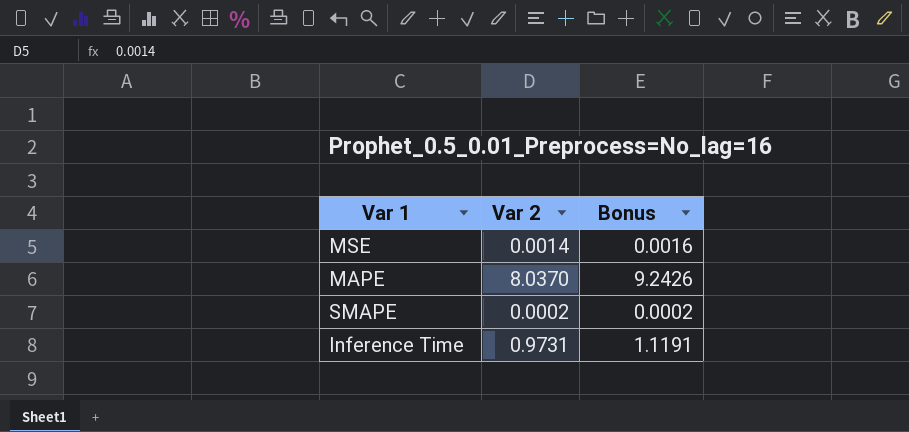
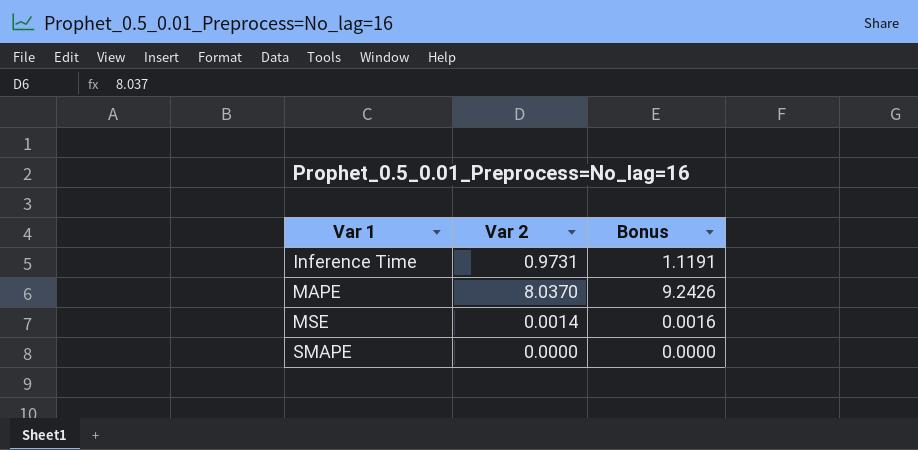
row order: none -> Var 1 ascending
SMAPE | Var 2: 0.0002 -> 0.0000
SMAPE | Bonus: 0.0002 -> 0.0000

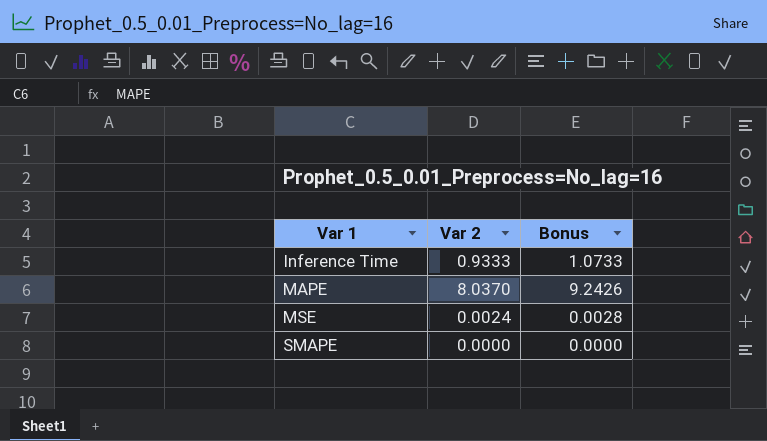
Inference Time | Var 2: 0.9731 -> 0.9333
Inference Time | Bonus: 1.1191 -> 1.0733
MSE | Var 2: 0.0014 -> 0.0024
MSE | Bonus: 0.0016 -> 0.0028

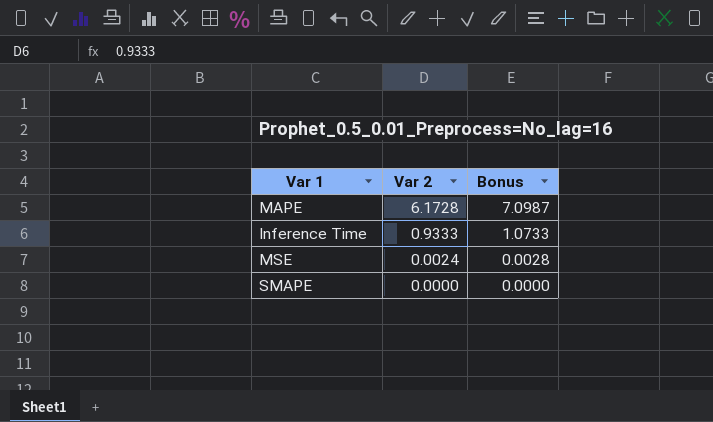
row order: Var 1 ascending -> Var 2 descending
MAPE | Var 2: 8.0370 -> 6.1728
MAPE | Bonus: 9.2426 -> 7.0987

